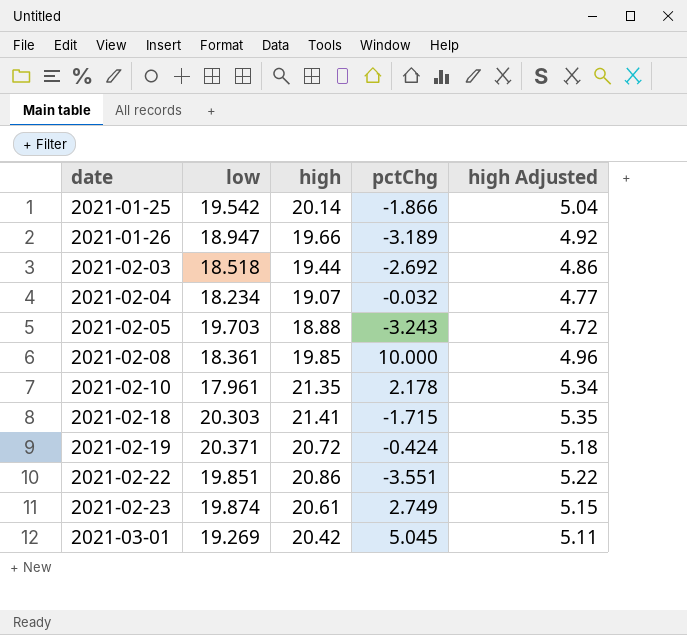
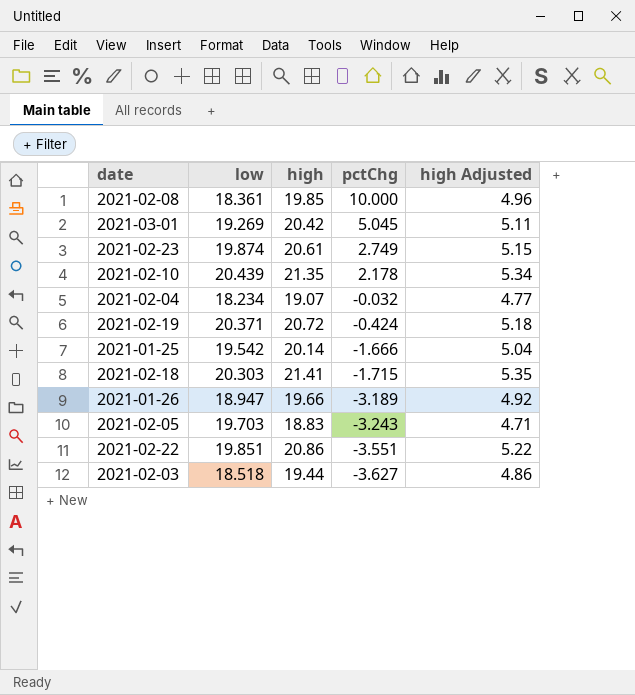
row order: date ascending -> pctChg descending
2021-02-10 | low: 17.961 -> 20.439
2021-01-25 | pctChg: -1.866 -> -1.666
2021-02-05 | high: 18.88 -> 18.83
2021-02-05 | high Adjusted: 4.72 -> 4.71
2021-02-03 | pctChg: -2.692 -> -3.627

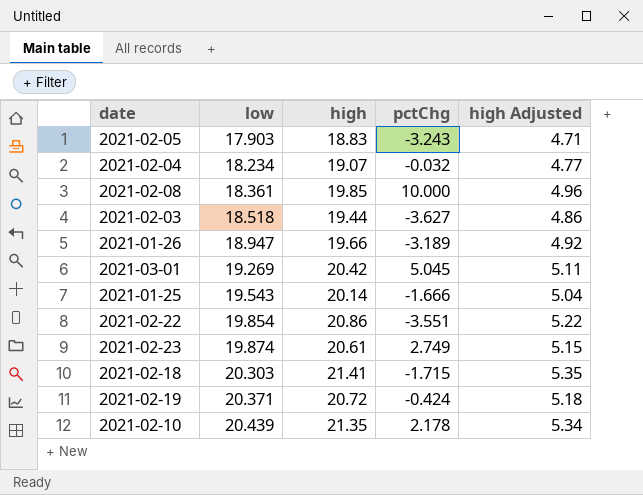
row order: pctChg descending -> low ascending
2021-02-05 | low: 19.703 -> 17.903
2021-01-25 | low: 19.542 -> 19.543
2021-02-22 | low: 19.851 -> 19.854

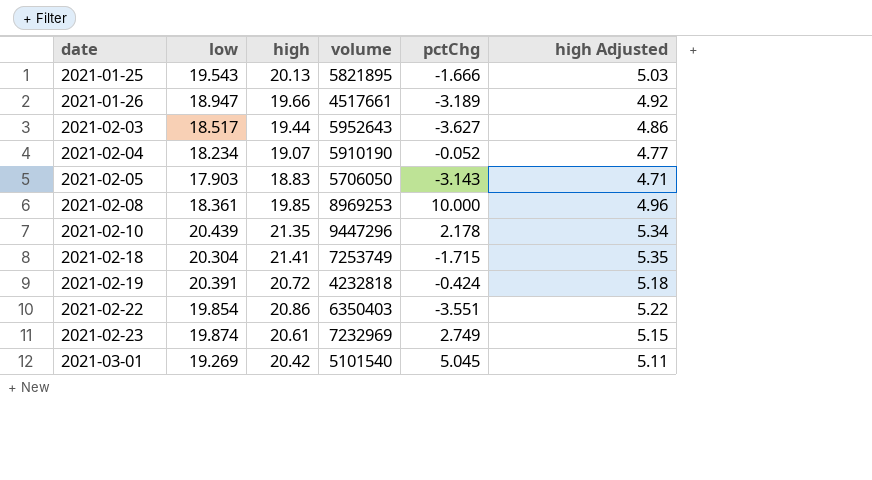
row order: low ascending -> date ascending
column volume | position: none -> 4
2021-01-25 | high: 20.14 -> 20.13
2021-01-25 | high Adjusted: 5.04 -> 5.03
2021-02-03 | low: 18.518 -> 18.517
2021-02-04 | pctChg: -0.032 -> -0.052
2021-02-05 | pctChg: -3.243 -> -3.143
2021-02-18 | low: 20.303 -> 20.304
2021-02-19 | low: 20.371 -> 20.391

